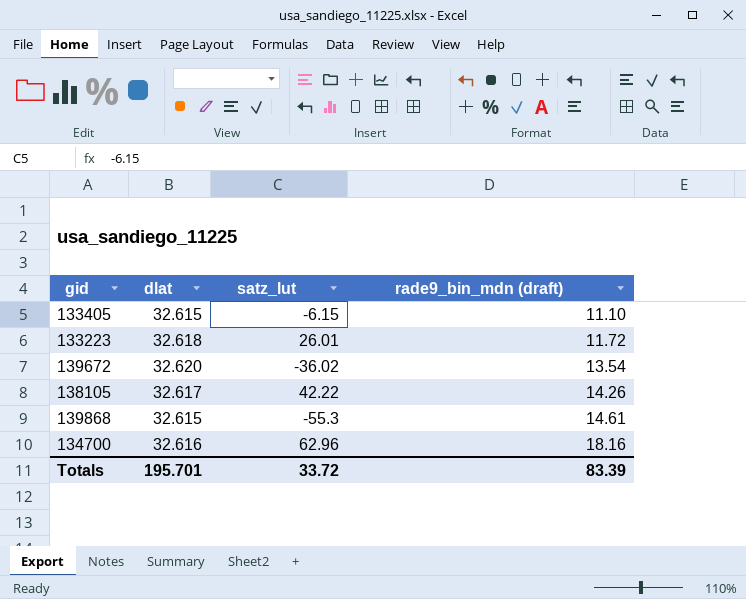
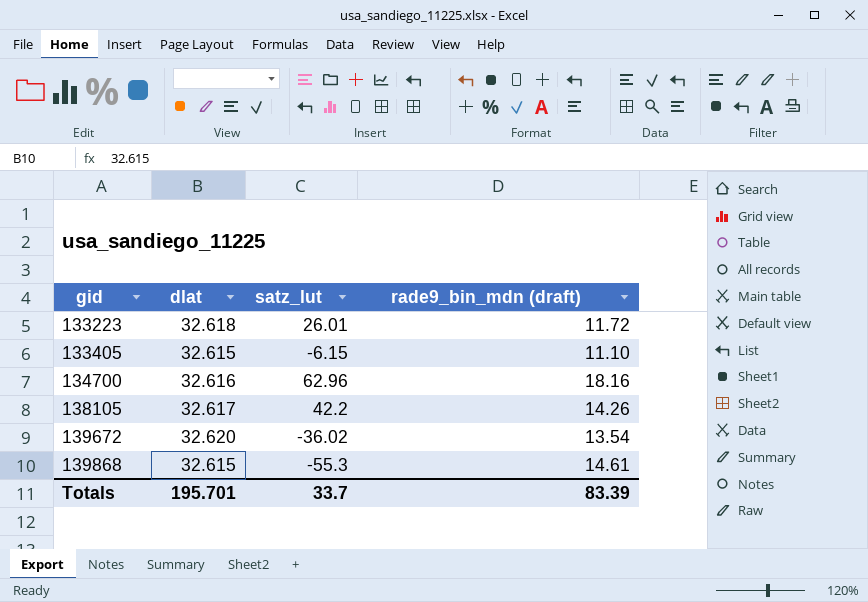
row order: rade9_bin_mdn (draft) ascending -> gid ascending
138105 | satz_lut: 42.22 -> 42.2
Totals | satz_lut: 33.72 -> 33.7

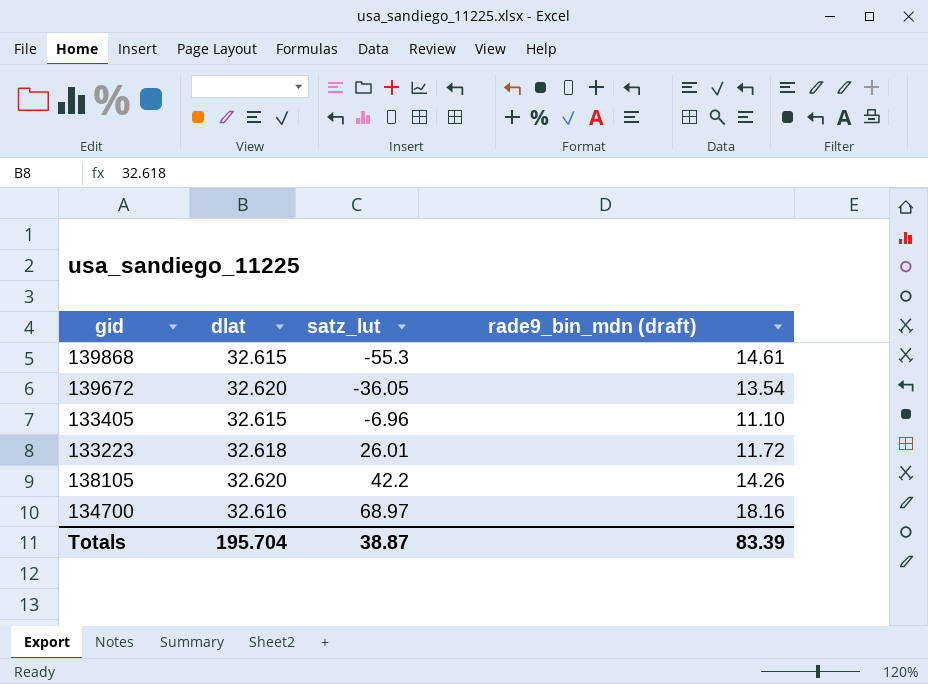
row order: gid ascending -> satz_lut ascending
139672 | satz_lut: -36.02 -> -36.05
133405 | satz_lut: -6.15 -> -6.96
138105 | dlat: 32.617 -> 32.620
134700 | satz_lut: 62.96 -> 68.97
Totals | dlat: 195.701 -> 195.704
Totals | satz_lut: 33.7 -> 38.87

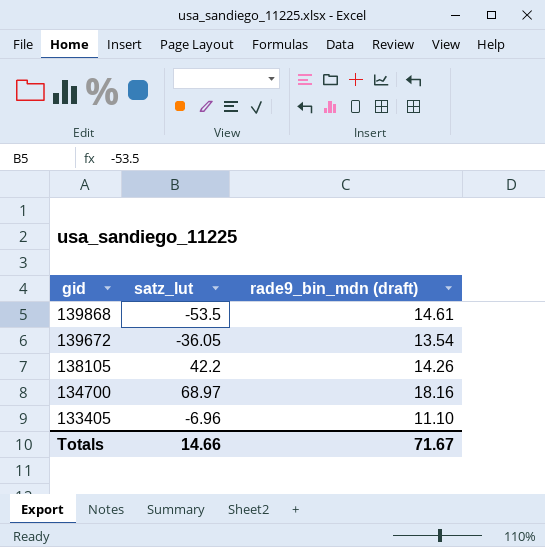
row order: satz_lut ascending -> gid descending
column dlat | position: 2 -> none
row 133223: 32.618 | 26.01 | 11.72 -> none
139868 | satz_lut: -55.3 -> -53.5
Totals | satz_lut: 38.87 -> 14.66
Totals | rade9_bin_mdn (draft): 83.39 -> 71.67

